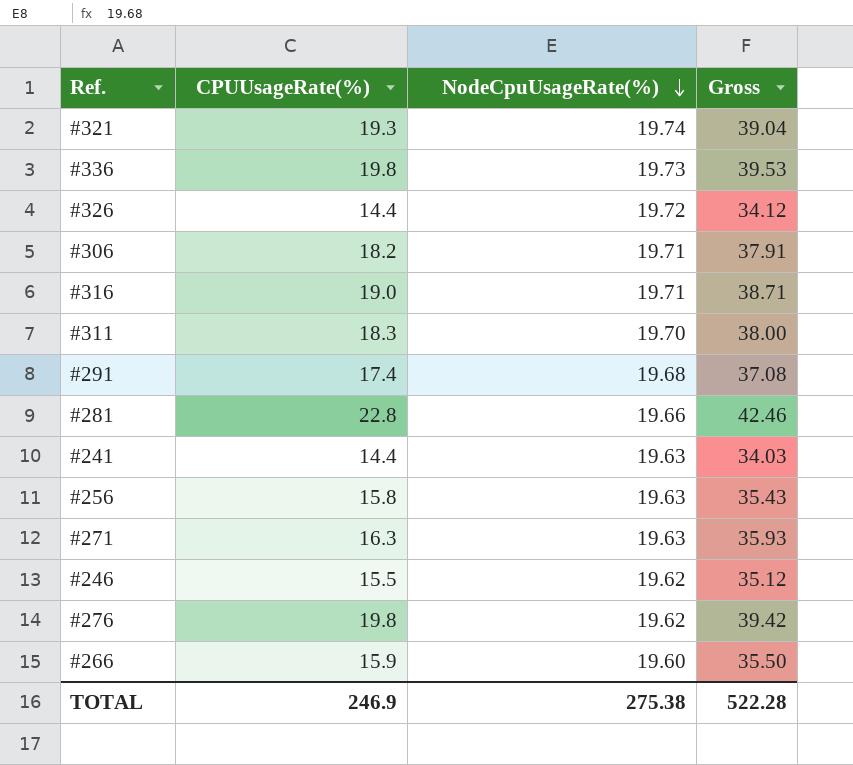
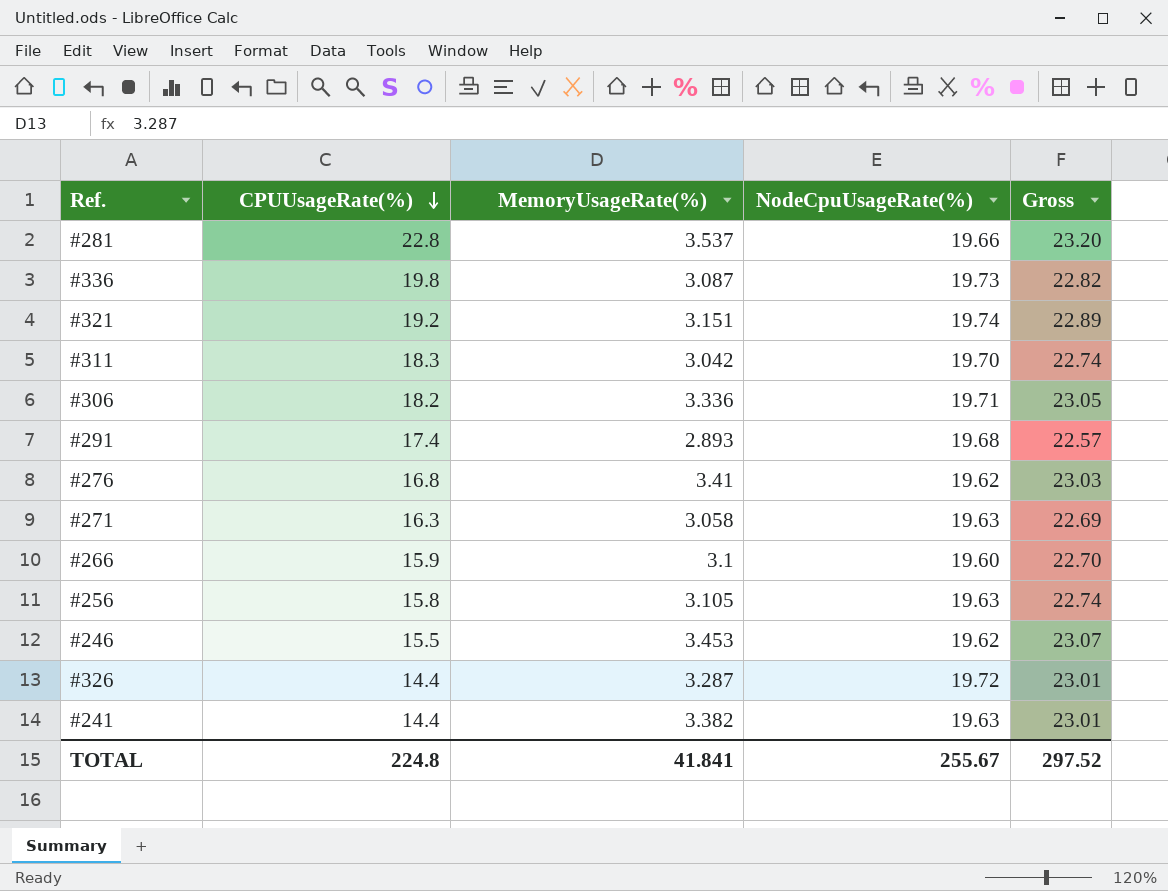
row order: NodeCpuUsageRate(%) descending -> CPUUsageRate(%) descending
column MemoryUsageRate(%) | position: none -> 3
column Gross | formula: [CPUUsageRate(%)] + [NodeCpuUsageRate(%)] -> [MemoryUsageRate(%)] + [NodeCpuUsageRate(%)]
row #316: 19.0 | 19.71 | 38.71 -> none
#321 | CPUUsageRate(%): 19.3 -> 19.2
#276 | CPUUsageRate(%): 19.8 -> 16.8
TOTAL | CPUUsageRate(%): 246.9 -> 224.8
TOTAL | NodeCpuUsageRate(%): 275.38 -> 255.67
TOTAL | Gross: 522.28 -> 297.52

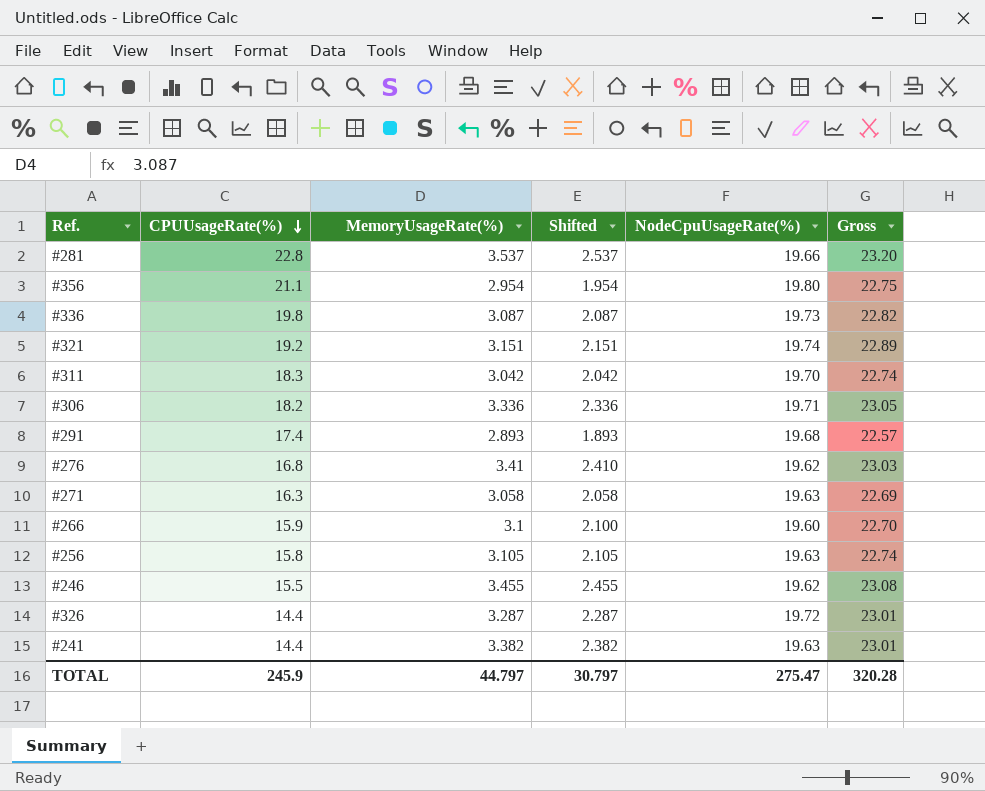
column Shifted | formula: none -> [MemoryUsageRate(%)] - 1
row #356: none -> 21.1 | 2.954 | 1.954 | 19.80 | 22.75
#246 | MemoryUsageRate(%): 3.453 -> 3.455
#246 | Gross: 23.07 -> 23.08
TOTAL | CPUUsageRate(%): 224.8 -> 245.9
TOTAL | MemoryUsageRate(%): 41.841 -> 44.797
TOTAL | NodeCpuUsageRate(%): 255.67 -> 275.47
TOTAL | Gross: 297.52 -> 320.28

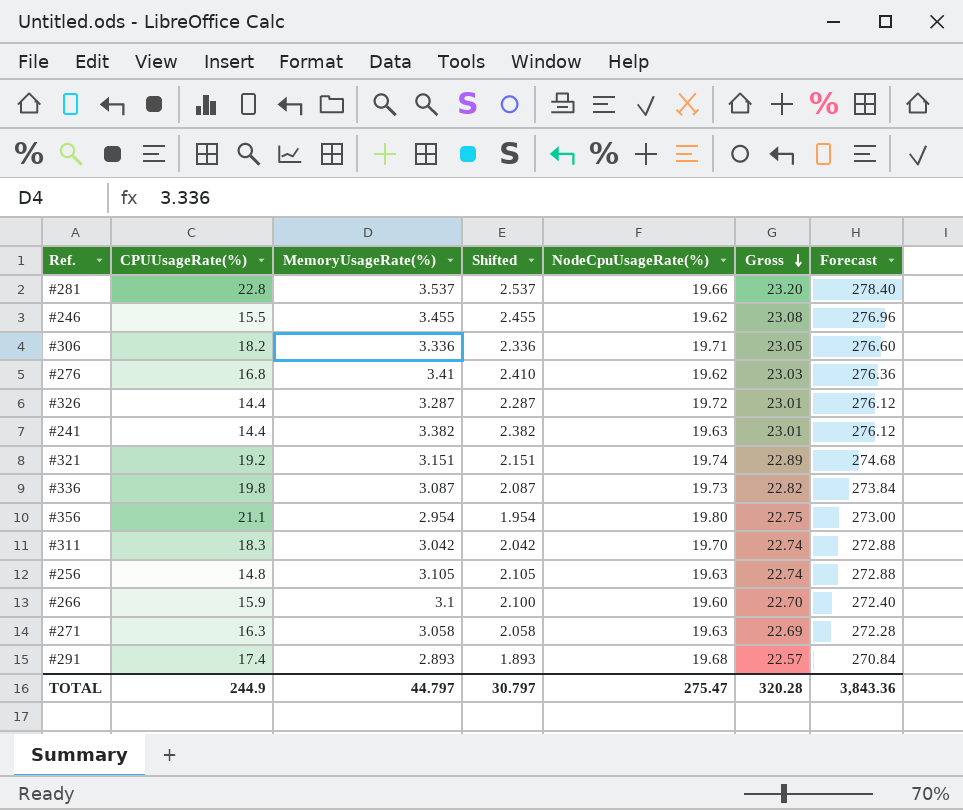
row order: CPUUsageRate(%) descending -> Gross descending
column Forecast | formula: none -> [Gross] * 12
#256 | CPUUsageRate(%): 15.8 -> 14.8
TOTAL | CPUUsageRate(%): 245.9 -> 244.9

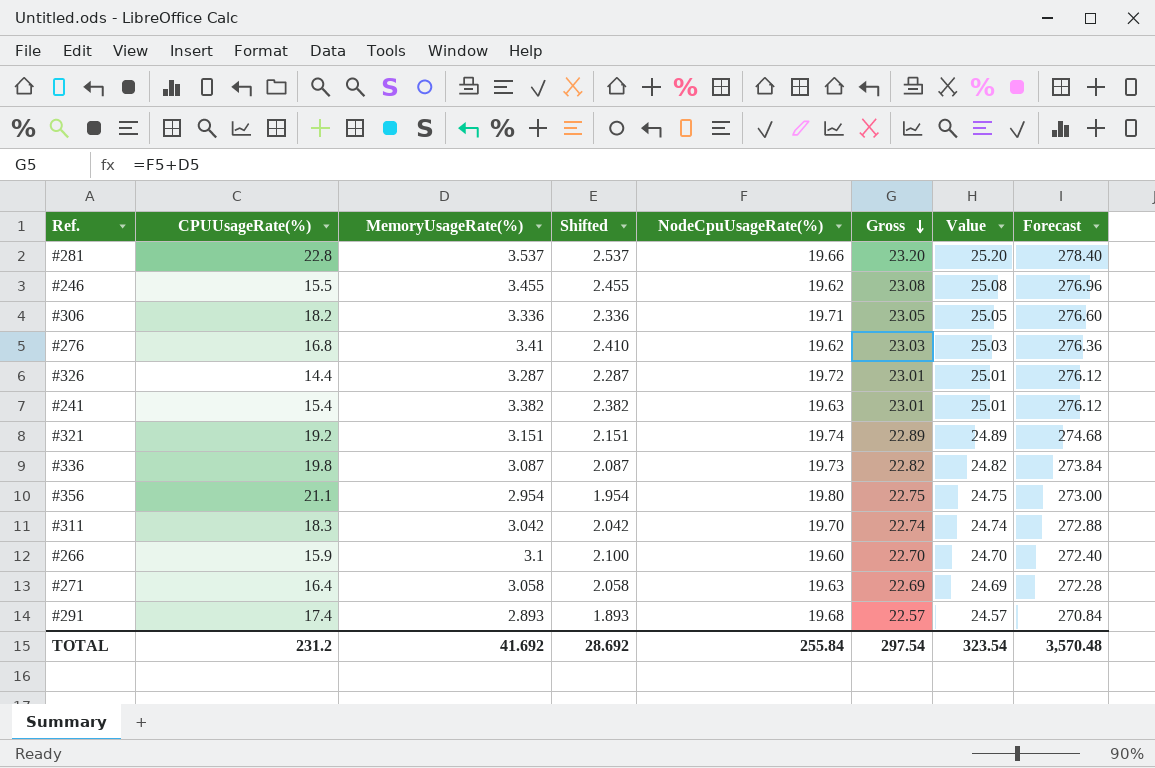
column Value | formula: none -> [Gross] + 2
row #256: 14.8 | 3.105 | 2.105 | 19.63 | 22.74 | 272.88 -> none
#241 | CPUUsageRate(%): 14.4 -> 15.4
#271 | CPUUsageRate(%): 16.3 -> 16.4
TOTAL | CPUUsageRate(%): 244.9 -> 231.2
TOTAL | MemoryUsageRate(%): 44.797 -> 41.692
TOTAL | Shifted: 30.797 -> 28.692
TOTAL | NodeCpuUsageRate(%): 275.47 -> 255.84
TOTAL | Gross: 320.28 -> 297.54
TOTAL | Forecast: 3,843.36 -> 3,570.48

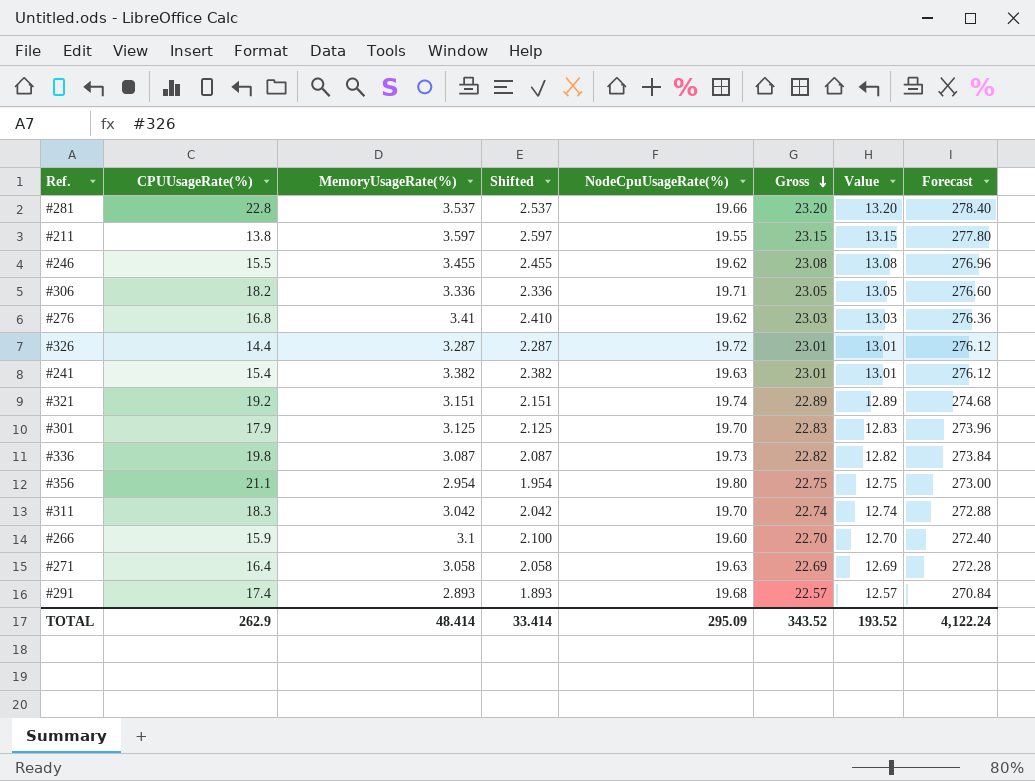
column Value | formula: [Gross] + 2 -> [Gross] - 10
row #211: none -> 13.8 | 3.597 | 2.597 | 19.55 | 23.15 | 13.15 | 277.80
row #301: none -> 17.9 | 3.125 | 2.125 | 19.70 | 22.83 | 12.83 | 273.96
TOTAL | CPUUsageRate(%): 231.2 -> 262.9
TOTAL | MemoryUsageRate(%): 41.692 -> 48.414
TOTAL | Shifted: 28.692 -> 33.414
TOTAL | NodeCpuUsageRate(%): 255.84 -> 295.09
TOTAL | Gross: 297.54 -> 343.52
TOTAL | Value: 323.54 -> 193.52
TOTAL | Forecast: 3,570.48 -> 4,122.24

